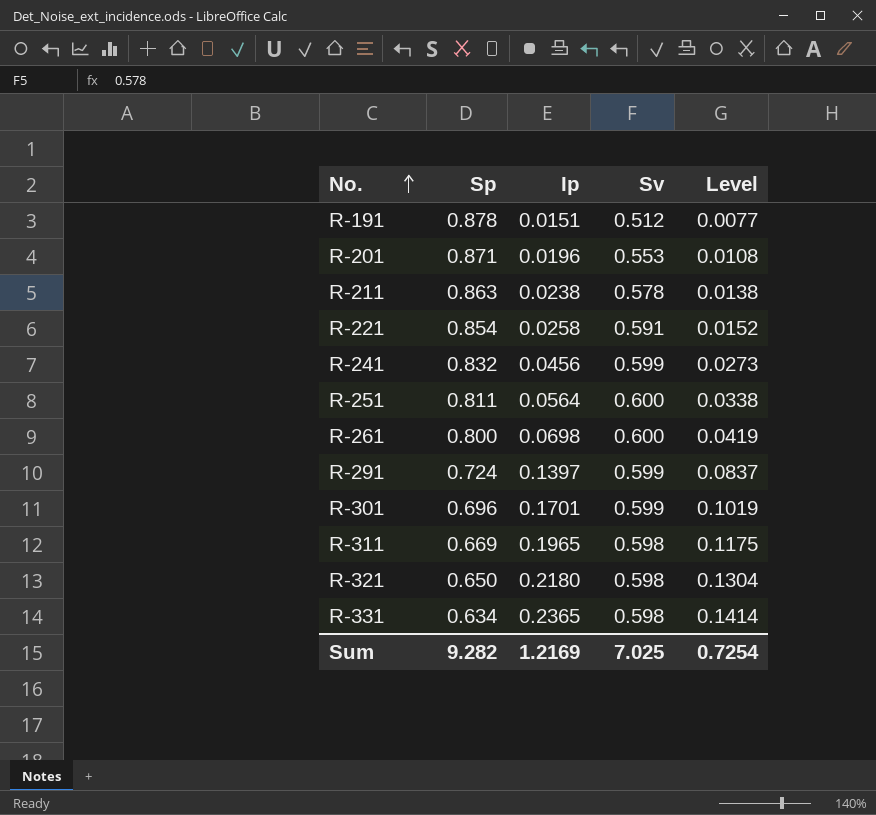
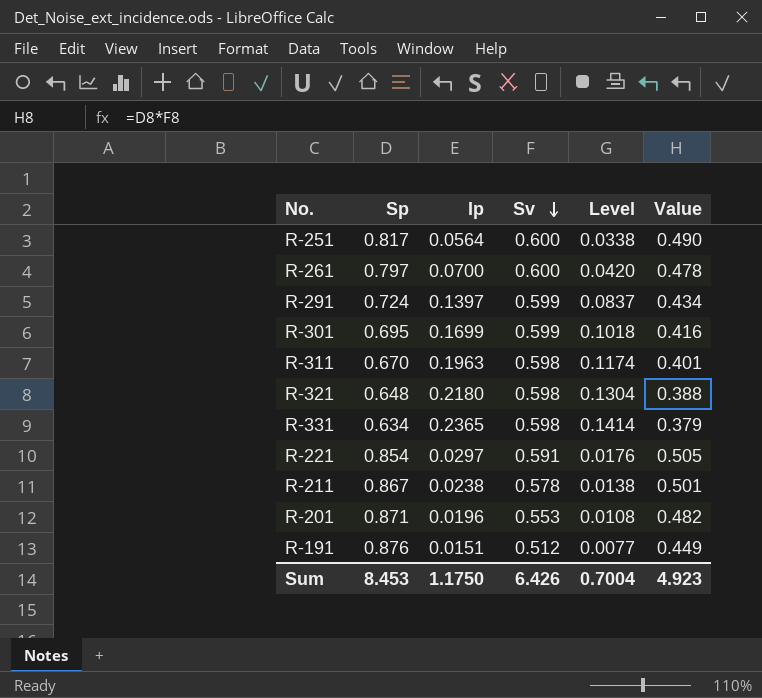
row order: No. ascending -> Sv descending
column Value | formula: none -> [Sp] * [Sv]
row R-241: 0.832 | 0.0456 | 0.599 | 0.0273 -> none
R-251 | Sp: 0.811 -> 0.817
R-261 | Sp: 0.800 -> 0.797
R-261 | Ip: 0.0698 -> 0.0700
R-261 | Level: 0.0419 -> 0.0420
R-301 | Sp: 0.696 -> 0.695
R-301 | Ip: 0.1701 -> 0.1699
R-301 | Level: 0.1019 -> 0.1018
R-311 | Sp: 0.669 -> 0.670
R-311 | Ip: 0.1965 -> 0.1963
R-311 | Level: 0.1175 -> 0.1174
R-321 | Sp: 0.650 -> 0.648
R-221 | Ip: 0.0258 -> 0.0297
R-221 | Level: 0.0152 -> 0.0176
R-211 | Sp: 0.863 -> 0.867
R-191 | Sp: 0.878 -> 0.876
Sum | Sp: 9.282 -> 8.453
Sum | Ip: 1.2169 -> 1.1750
Sum | Sv: 7.025 -> 6.426
Sum | Level: 0.7254 -> 0.7004

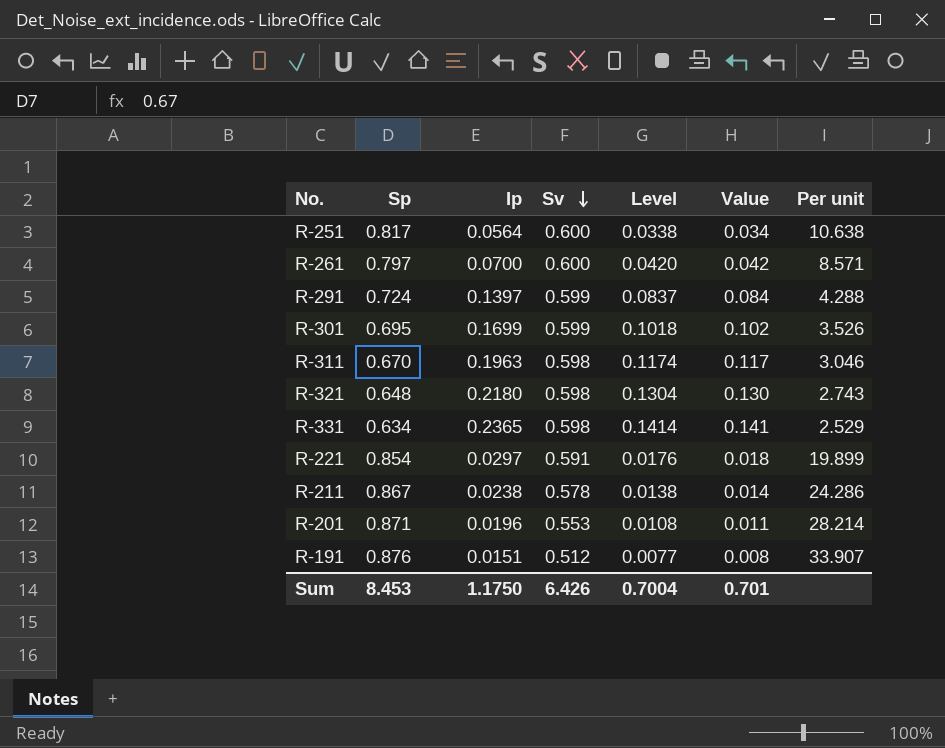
column Value | formula: [Sp] * [Sv] -> [Ip] * [Sv]
column Per unit | formula: none -> [Sv] / [Ip]
Sum | Value: 4.923 -> 0.701

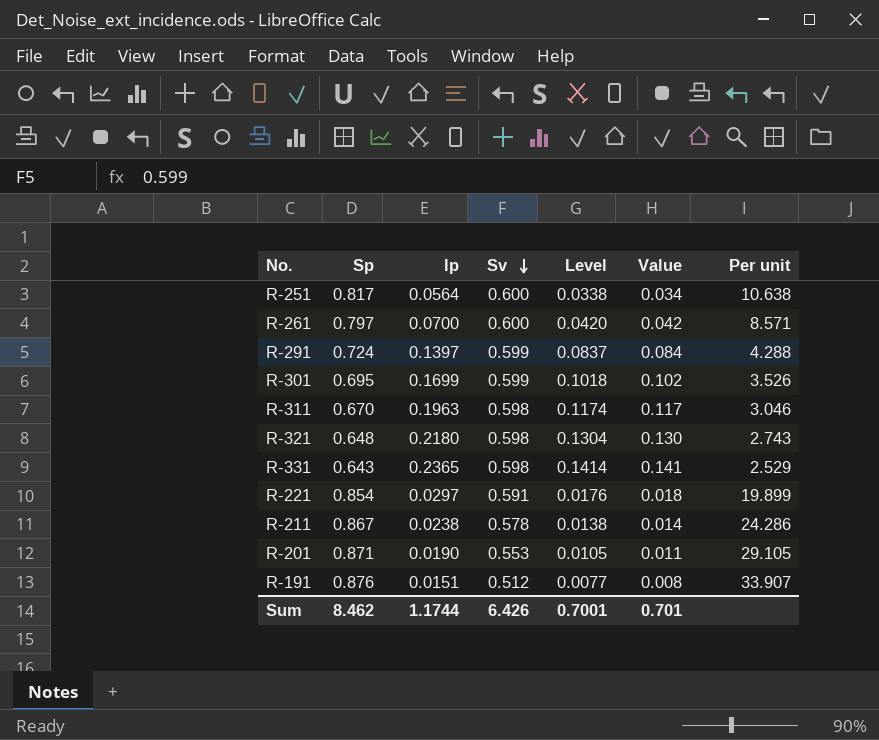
R-331 | Sp: 0.634 -> 0.643
R-201 | Ip: 0.0196 -> 0.0190
R-201 | Level: 0.0108 -> 0.0105
R-201 | Per unit: 28.214 -> 29.105
Sum | Sp: 8.453 -> 8.462
Sum | Ip: 1.1750 -> 1.1744
Sum | Level: 0.7004 -> 0.7001

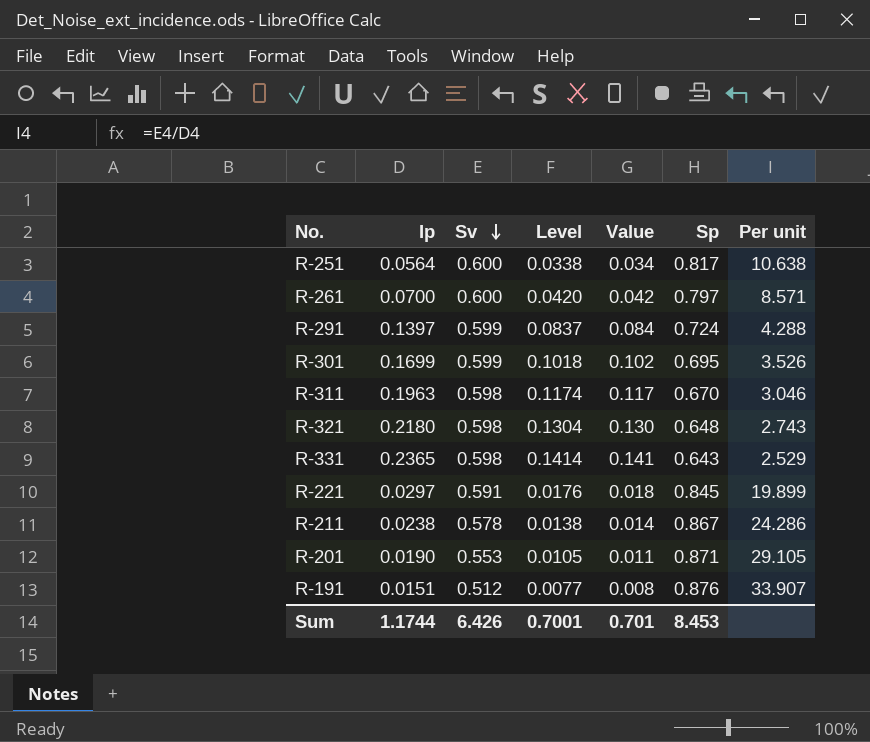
column Sp | position: 2 -> 6
R-221 | Sp: 0.854 -> 0.845
Sum | Sp: 8.462 -> 8.453

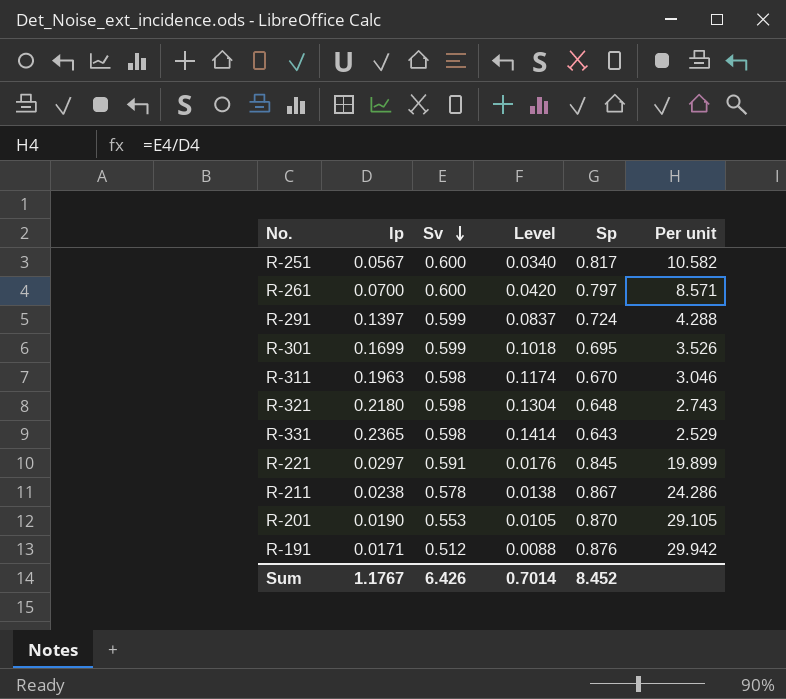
column Value | formula: [Ip] * [Sv] -> none
R-251 | Ip: 0.0564 -> 0.0567
R-251 | Level: 0.0338 -> 0.0340
R-251 | Per unit: 10.638 -> 10.582
R-201 | Sp: 0.871 -> 0.870
R-191 | Ip: 0.0151 -> 0.0171
R-191 | Level: 0.0077 -> 0.0088
R-191 | Per unit: 33.907 -> 29.942
Sum | Ip: 1.1744 -> 1.1767
Sum | Level: 0.7001 -> 0.7014
Sum | Sp: 8.453 -> 8.452

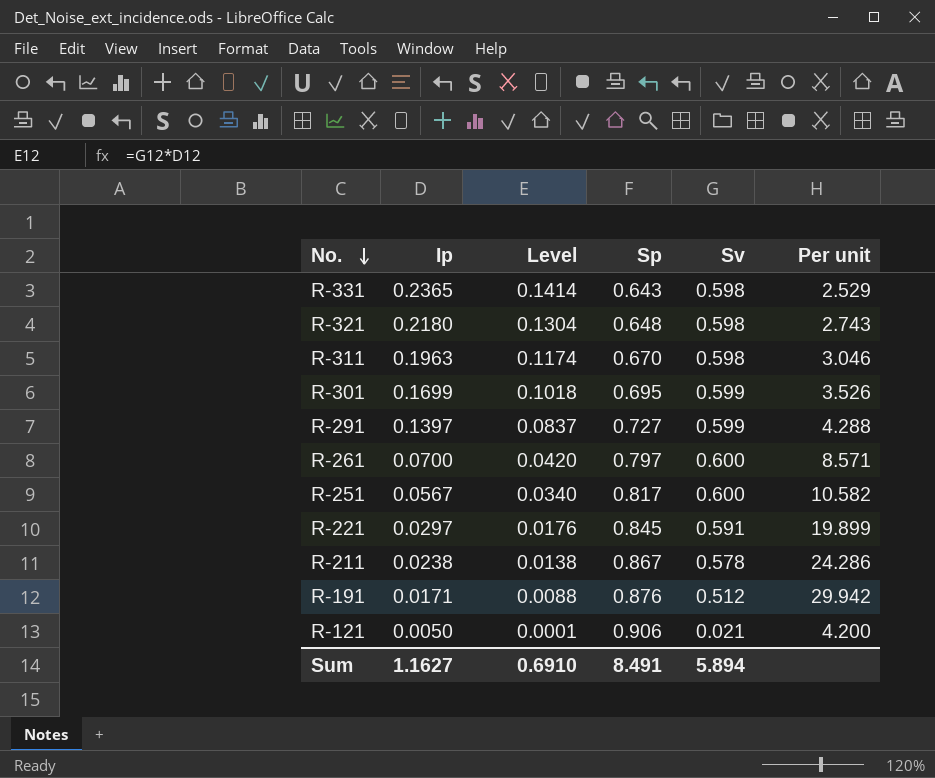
row order: Sv descending -> No. descending
column Sv | position: 3 -> 5
row R-201: 0.0190 | 0.553 | 0.0105 | 0.870 | 29.105 -> none
R-291 | Sp: 0.724 -> 0.727
row R-121: none -> 0.0050 | 0.0001 | 0.906 | 0.021 | 4.200
Sum | Ip: 1.1767 -> 1.1627
Sum | Level: 0.7014 -> 0.6910
Sum | Sp: 8.452 -> 8.491
Sum | Sv: 6.426 -> 5.894

